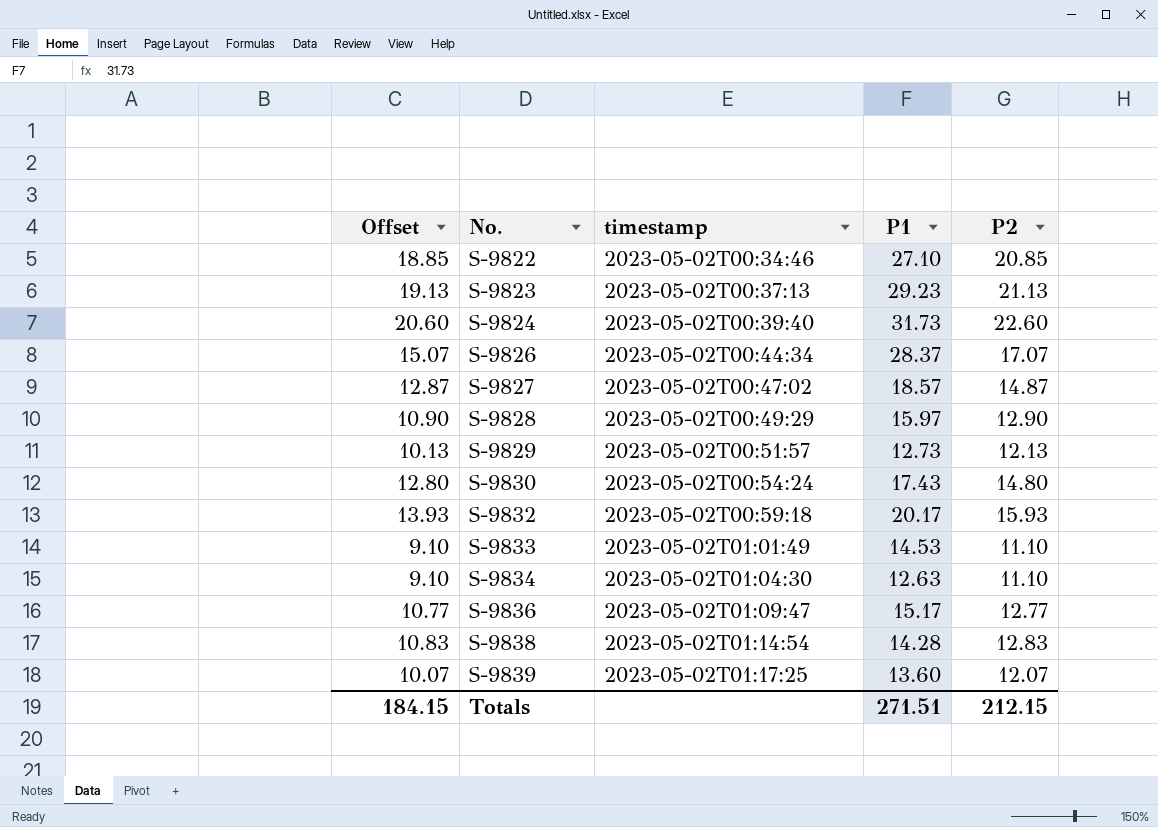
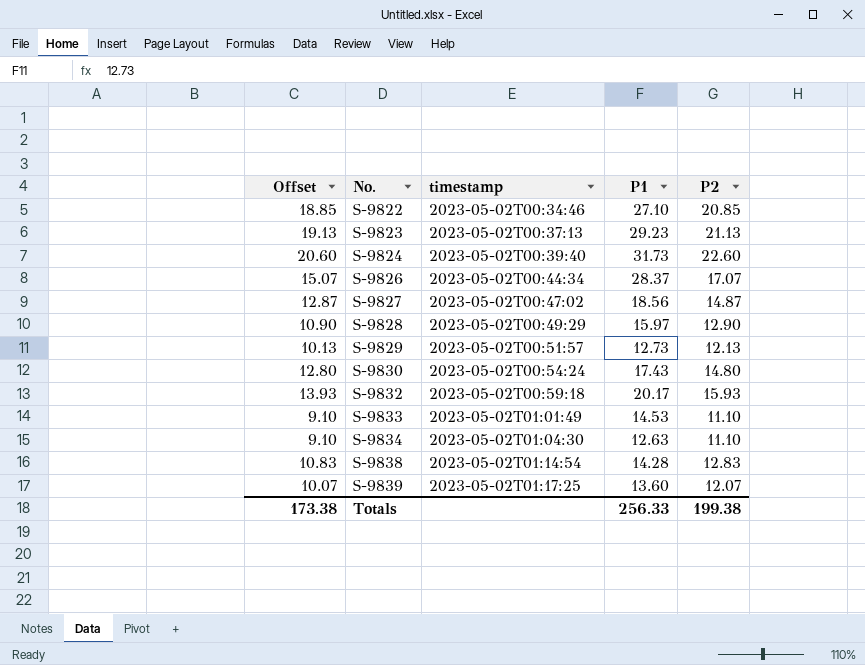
row S-9836: 10.77 | 2023-05-02T01:09:47 | 15.17 | 12.77 -> none
S-9827 | P1: 18.57 -> 18.56
Totals | Offset: 184.15 -> 173.38
Totals | P1: 271.51 -> 256.33
Totals | P2: 212.15 -> 199.38

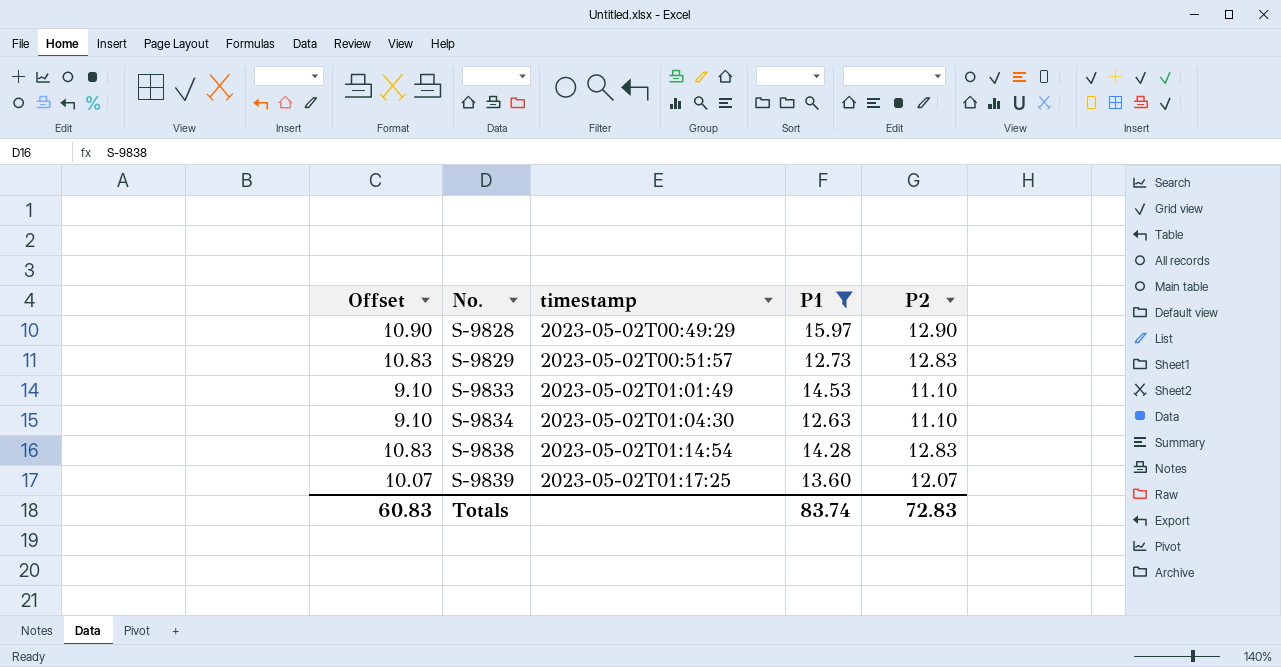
filter: none -> P1 <= 15.97
S-9829 | Offset: 10.13 -> 10.83
S-9829 | P2: 12.13 -> 12.83
Totals | Offset: 173.38 -> 60.83
Totals | P1: 256.33 -> 83.74
Totals | P2: 199.38 -> 72.83

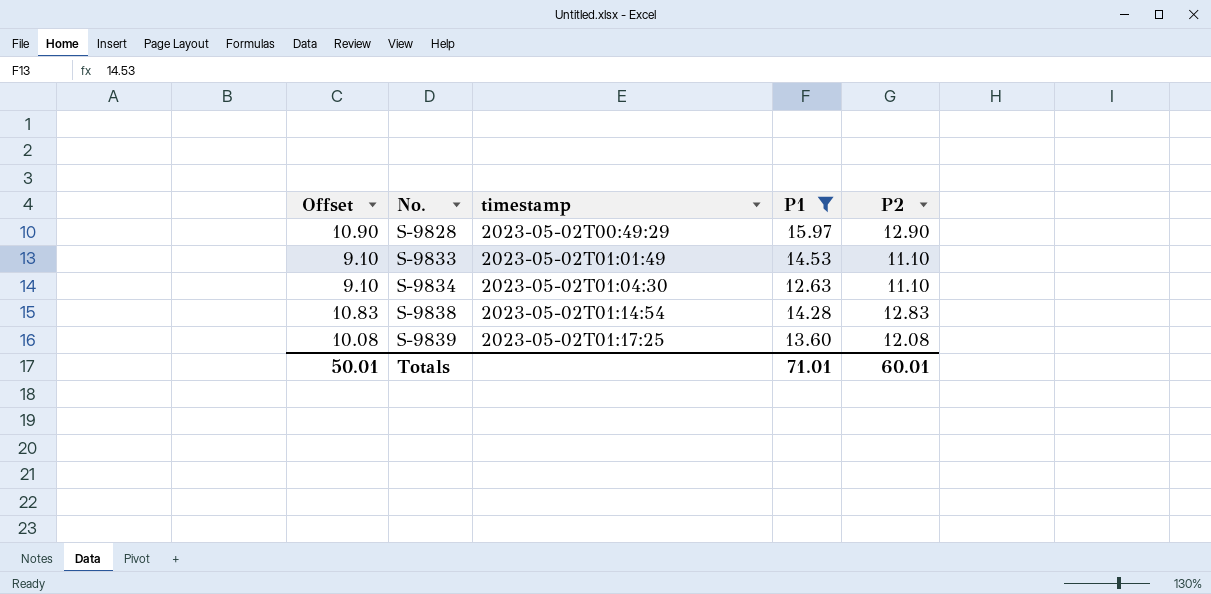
row S-9829: 10.83 | 2023-05-02T00:51:57 | 12.73 | 12.83 -> none
S-9839 | Offset: 10.07 -> 10.08
S-9839 | P2: 12.07 -> 12.08
Totals | Offset: 60.83 -> 50.01
Totals | P1: 83.74 -> 71.01
Totals | P2: 72.83 -> 60.01

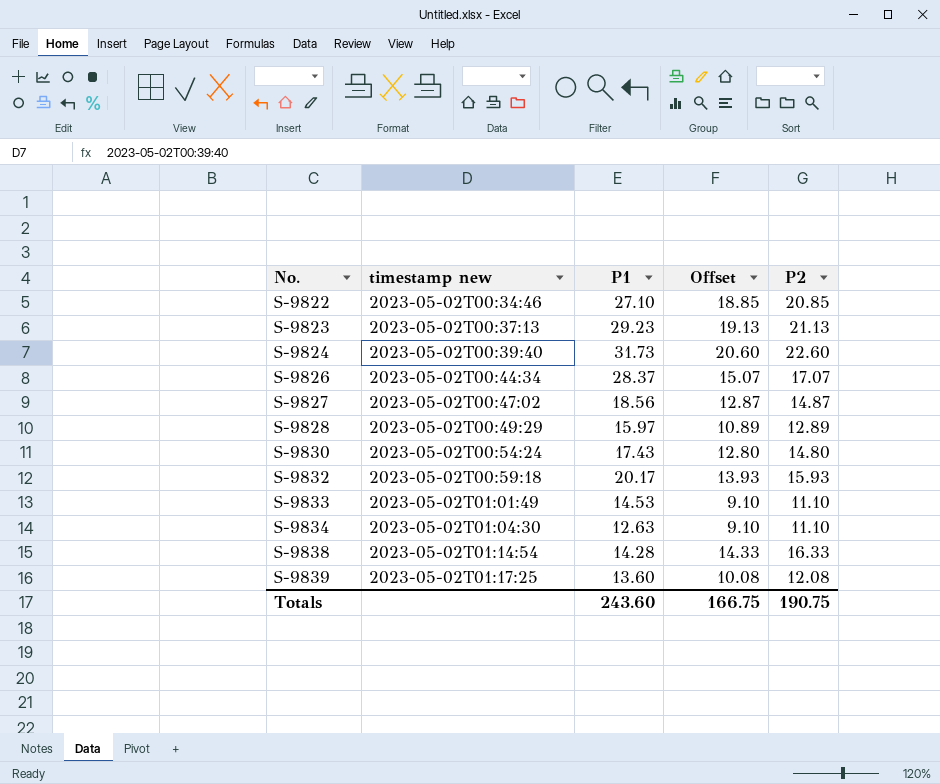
filter: P1 <= 15.97 -> none
column name: timestamp -> timestamp new
column Offset | position: 1 -> 4
S-9828 | Offset: 10.90 -> 10.89
S-9828 | P2: 12.90 -> 12.89
S-9838 | Offset: 10.83 -> 14.33
S-9838 | P2: 12.83 -> 16.33
Totals | P1: 71.01 -> 243.60
Totals | Offset: 50.01 -> 166.75
Totals | P2: 60.01 -> 190.75

